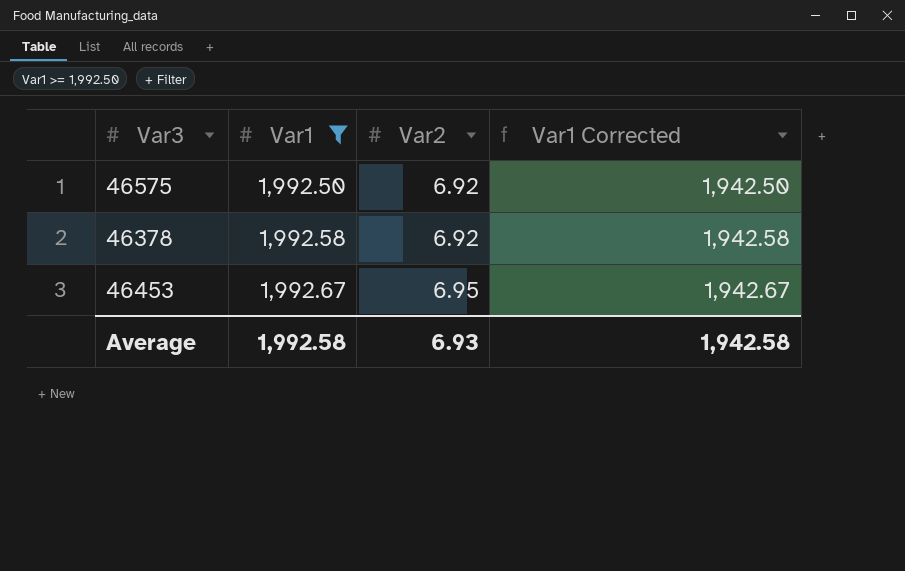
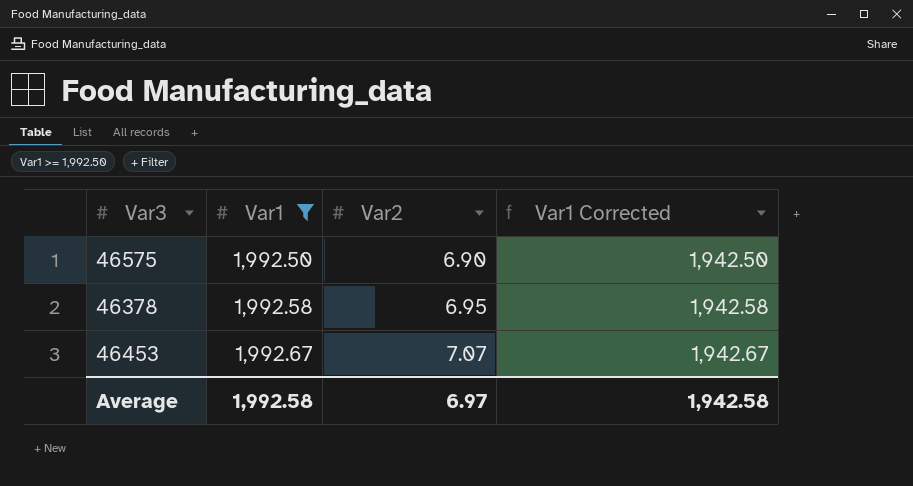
46575 | Var2: 6.92 -> 6.90
46378 | Var2: 6.92 -> 6.95
46453 | Var2: 6.95 -> 7.07
Average | Var2: 6.93 -> 6.97

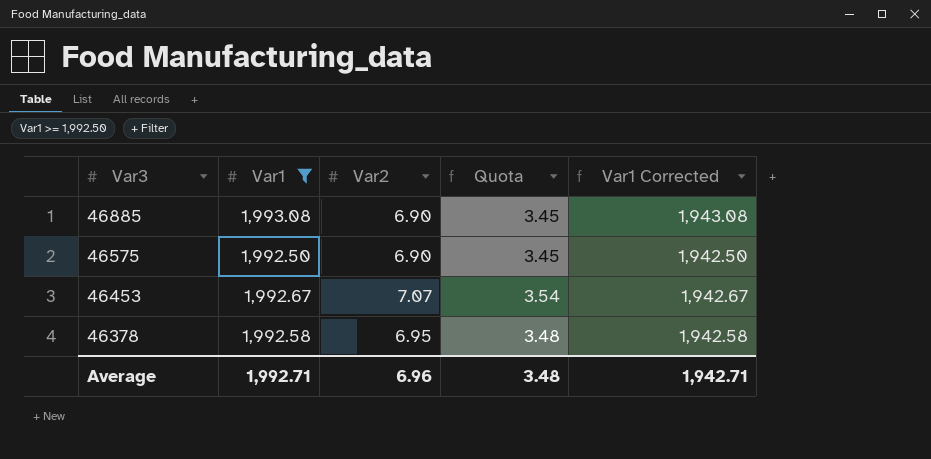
row order: Var1 ascending -> Var3 descending
column Quota | formula: none -> [Var2] * 0.5
row 46885: none -> 1,993.08 | 6.90 | 3.45 | 1,943.08
Average | Var1: 1,992.58 -> 1,992.71
Average | Var2: 6.97 -> 6.96
Average | Var1 Corrected: 1,942.58 -> 1,942.71

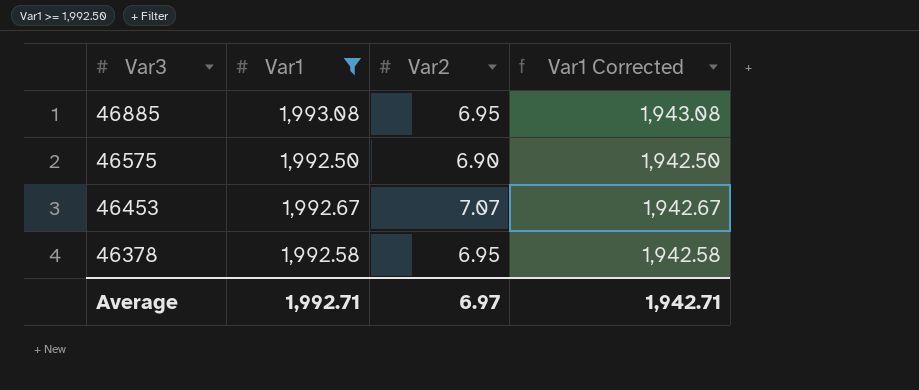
column Quota | formula: [Var2] * 0.5 -> none
46885 | Var2: 6.90 -> 6.95
Average | Var2: 6.96 -> 6.97

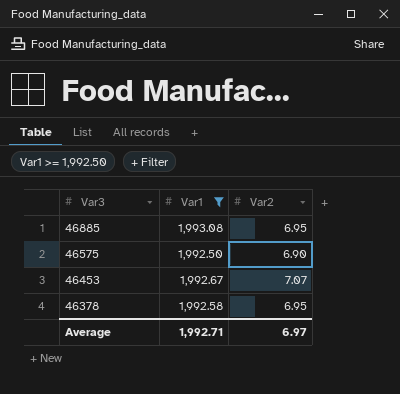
column Var1 Corrected | formula: [Var1] - 50 -> none

